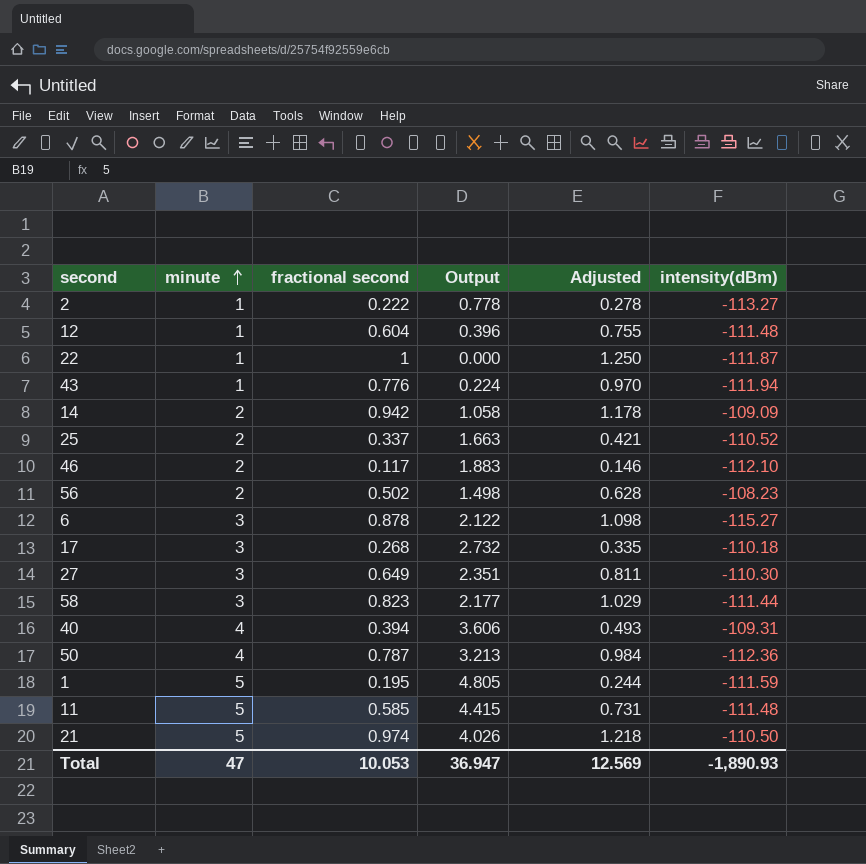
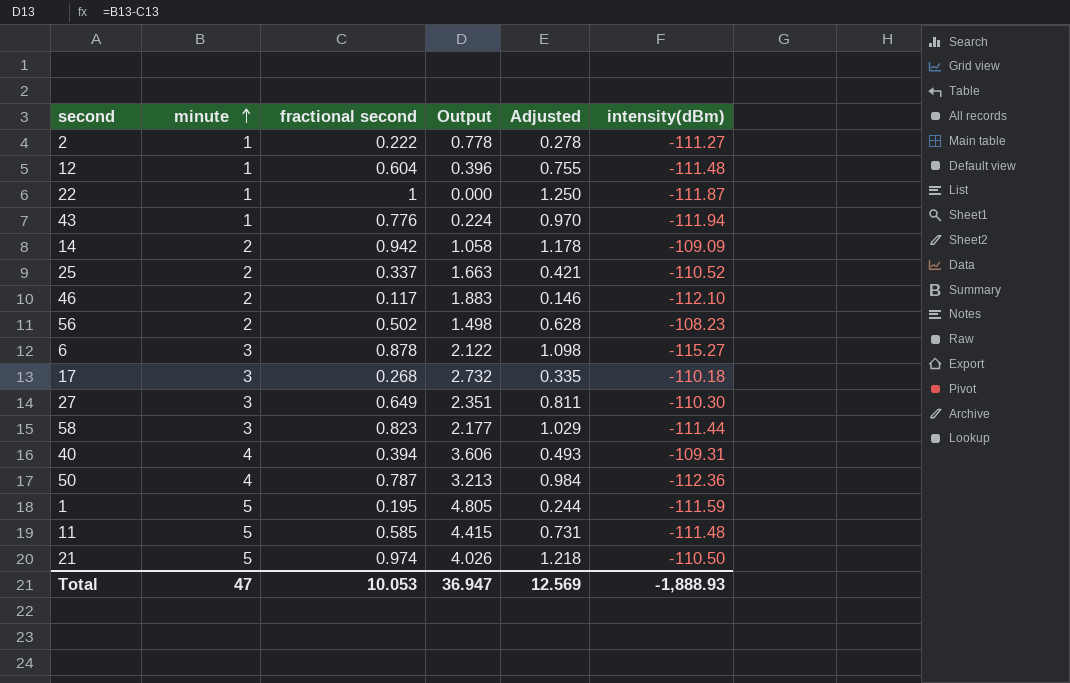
2 | intensity(dBm): -113.27 -> -111.27
Total | intensity(dBm): -1,890.93 -> -1,888.93

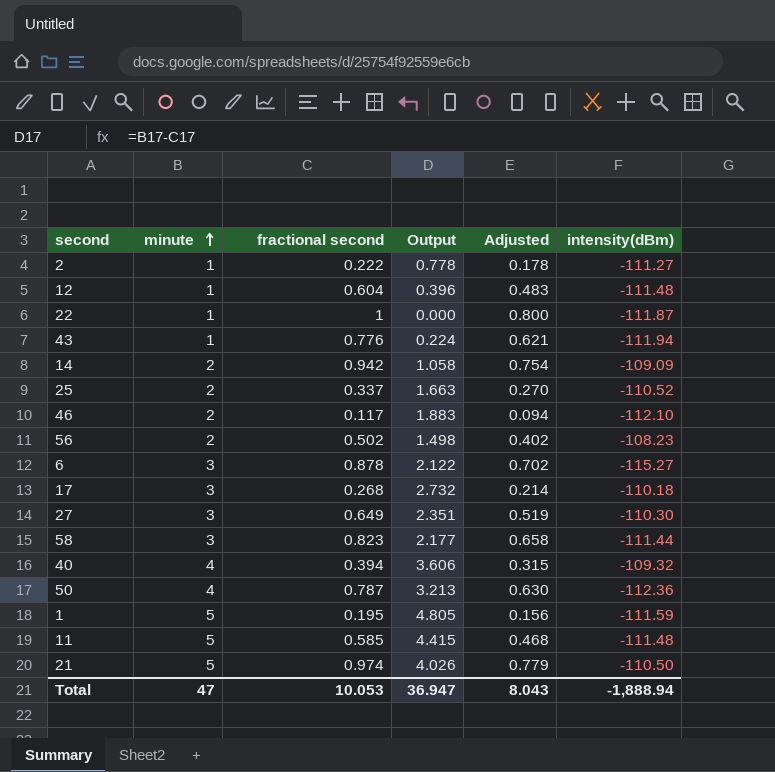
column Adjusted | formula: [fractional second] * 1.25 -> [fractional second] * 0.8
40 | intensity(dBm): -109.31 -> -109.32
Total | Adjusted: 12.569 -> 8.043
Total | intensity(dBm): -1,888.93 -> -1,888.94

